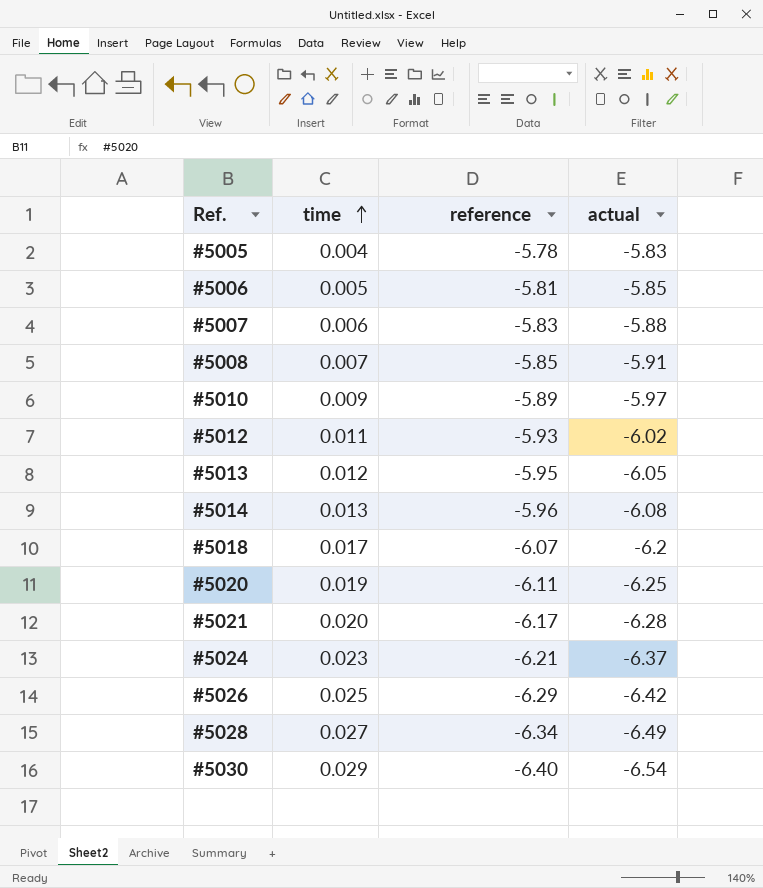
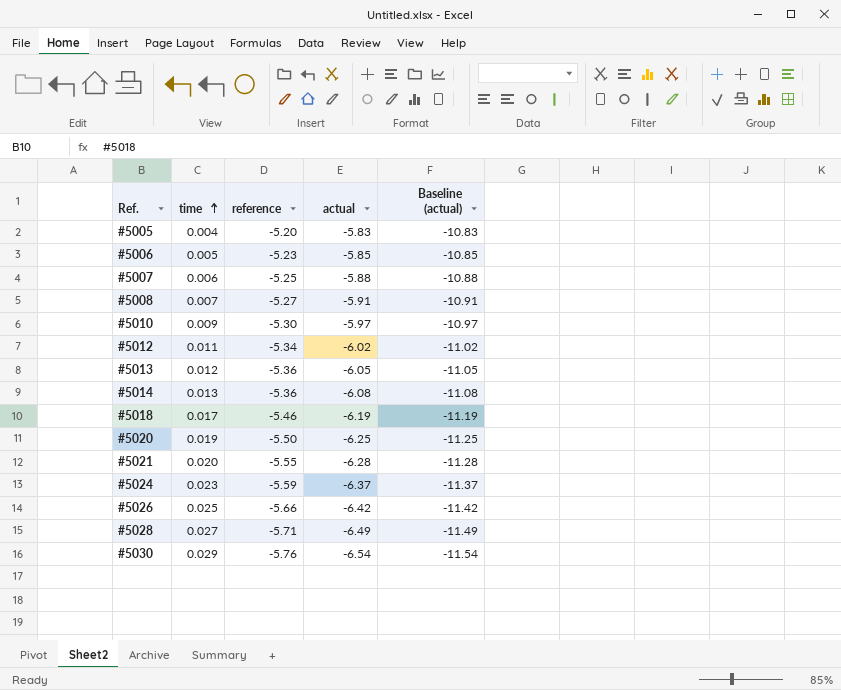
column Baseline (actual) | formula: none -> [actual] - 5
#5005 | reference: -5.78 -> -5.20
#5006 | reference: -5.81 -> -5.23
#5007 | reference: -5.83 -> -5.25
#5008 | reference: -5.85 -> -5.27
#5010 | reference: -5.89 -> -5.30
#5012 | reference: -5.93 -> -5.34
#5013 | reference: -5.95 -> -5.36
#5014 | reference: -5.96 -> -5.36
#5018 | reference: -6.07 -> -5.46
#5018 | actual: -6.2 -> -6.19
#5020 | reference: -6.11 -> -5.50
#5021 | reference: -6.17 -> -5.55
#5024 | reference: -6.21 -> -5.59
#5026 | reference: -6.29 -> -5.66
#5028 | reference: -6.34 -> -5.71
#5030 | reference: -6.40 -> -5.76

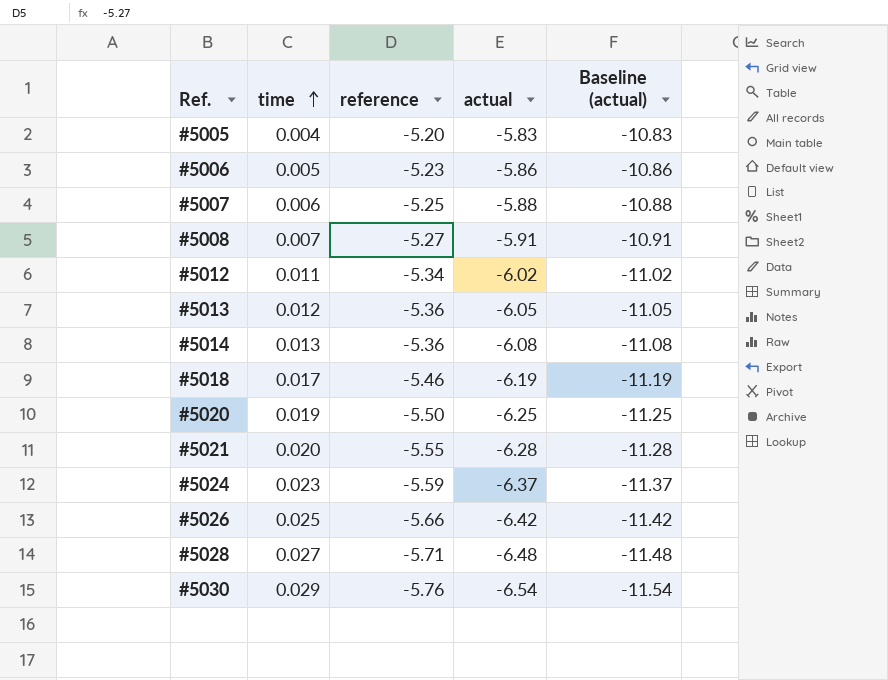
row #5010: 0.009 | -5.30 | -5.97 | -10.97 -> none
#5006 | actual: -5.85 -> -5.86
#5006 | Baseline (actual): -10.85 -> -10.86
#5028 | actual: -6.49 -> -6.48
#5028 | Baseline (actual): -11.49 -> -11.48

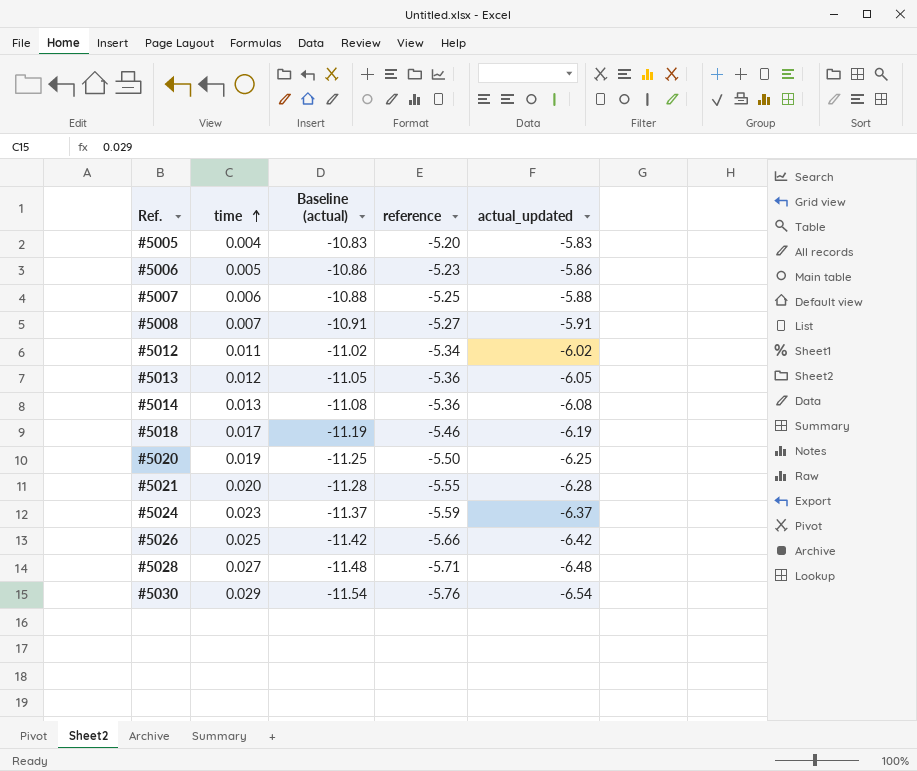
column Baseline (actual) | position: 5 -> 3
column name: actual -> actual_updated

